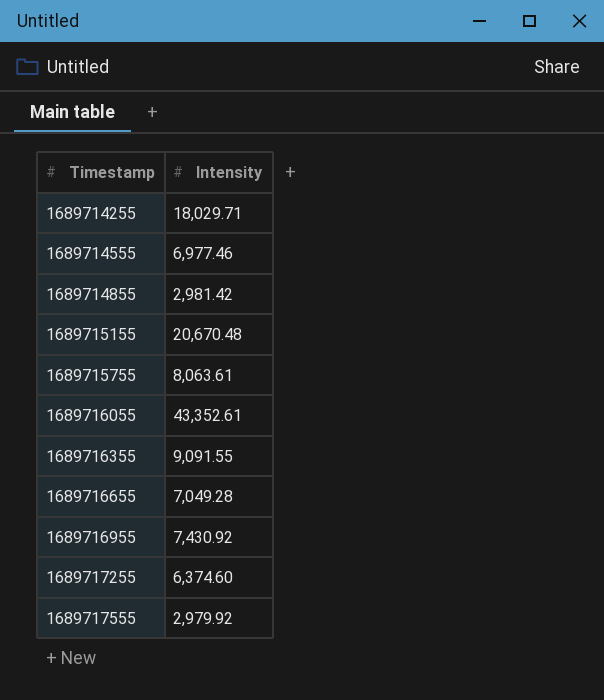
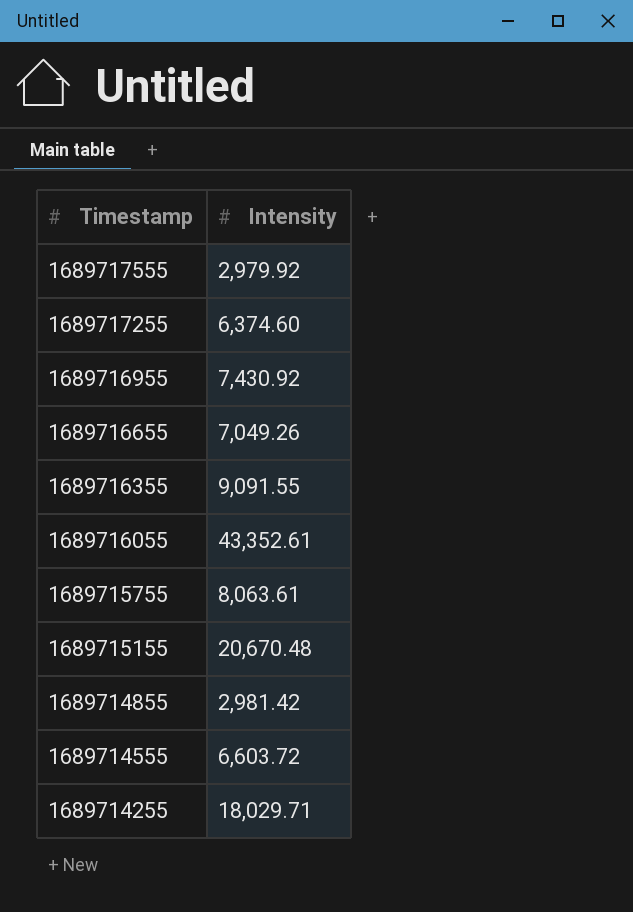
row order: Timestamp ascending -> Timestamp descending
1689716655 | Intensity: 7,049.28 -> 7,049.26
1689714555 | Intensity: 6,977.46 -> 6,603.72

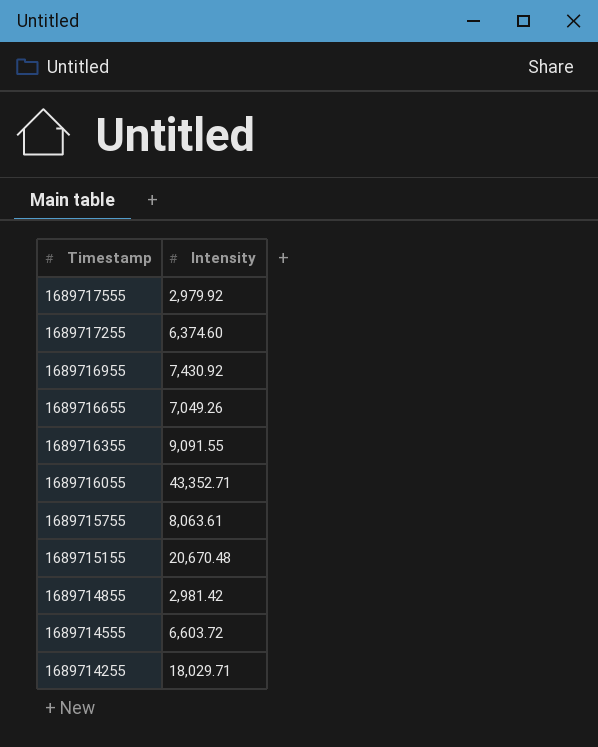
1689716055 | Intensity: 43,352.61 -> 43,352.71

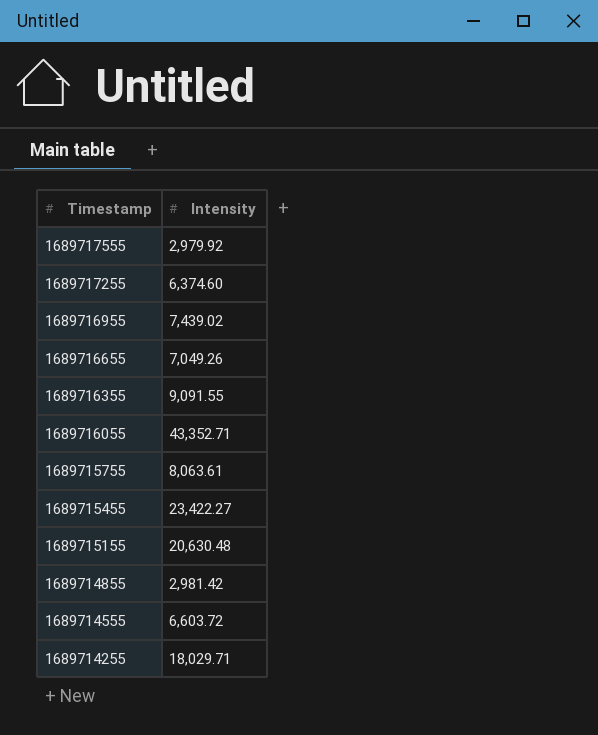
1689716955 | Intensity: 7,430.92 -> 7,439.02
row 1689715455: none -> 23,422.27
1689715155 | Intensity: 20,670.48 -> 20,630.48

